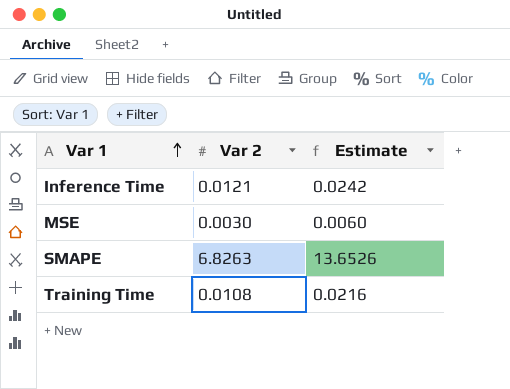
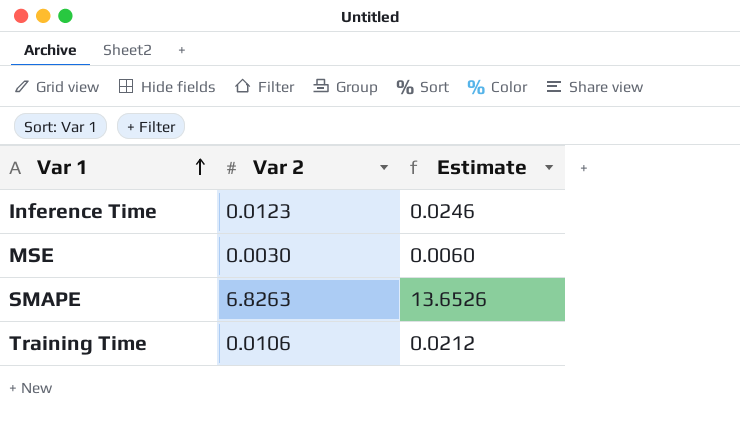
Inference Time | Var 2: 0.0121 -> 0.0123
Inference Time | Estimate: 0.0242 -> 0.0246
Training Time | Var 2: 0.0108 -> 0.0106
Training Time | Estimate: 0.0216 -> 0.0212

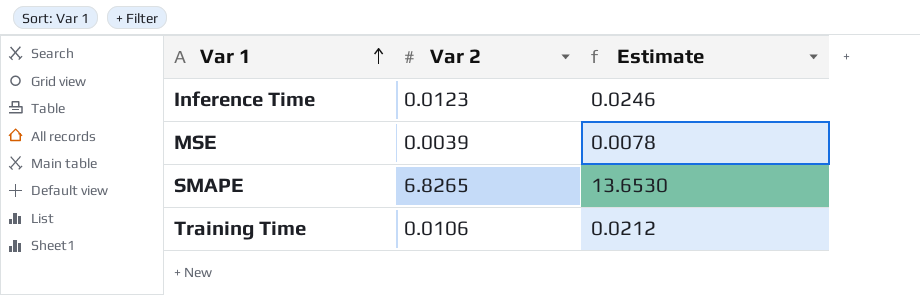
MSE | Var 2: 0.0030 -> 0.0039
MSE | Estimate: 0.0060 -> 0.0078
SMAPE | Var 2: 6.8263 -> 6.8265
SMAPE | Estimate: 13.6526 -> 13.6530

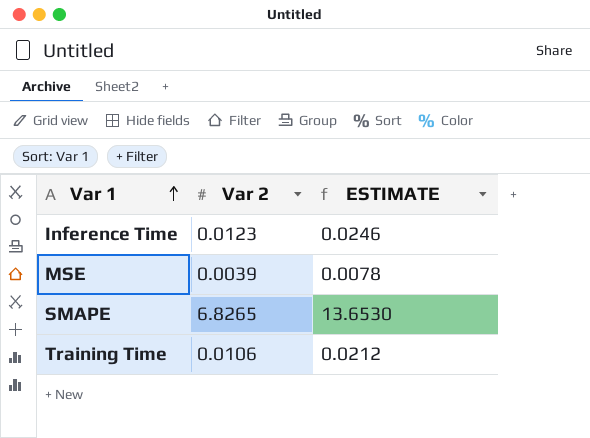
column name: Estimate -> ESTIMATE

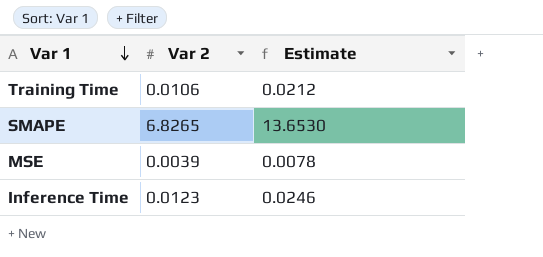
row order: Var 1 ascending -> Var 1 descending
column name: ESTIMATE -> Estimate

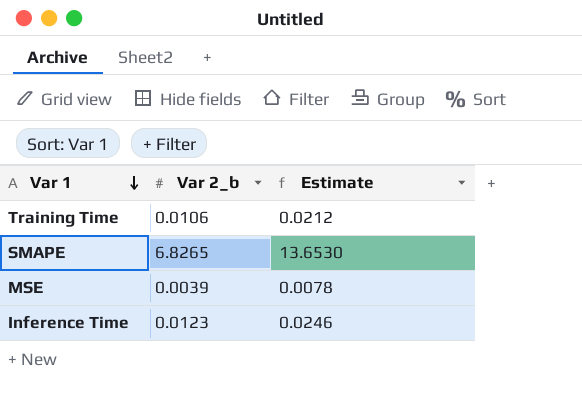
column name: Var 2 -> Var 2_b

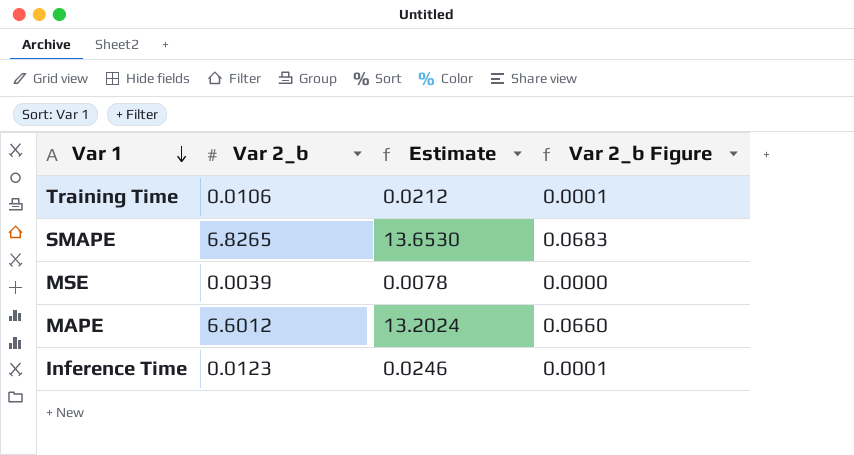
column Var 2_b Figure | formula: none -> [Var 2_b] * 0.01
row MAPE: none -> 6.6012 | 13.2024 | 0.0660

